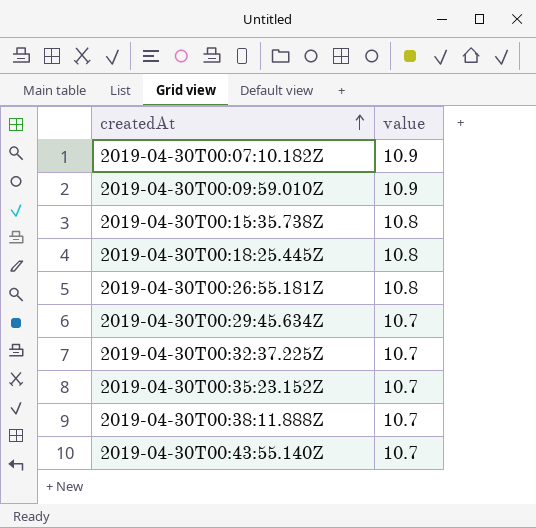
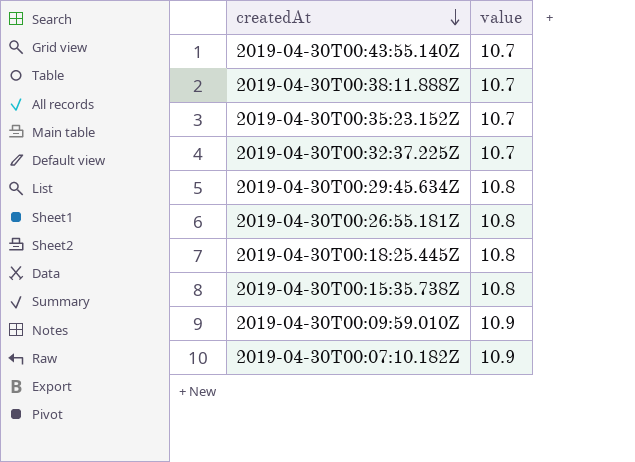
row order: createdAt ascending -> createdAt descending
2019-04-30T00:29:45.634Z | value: 10.7 -> 10.8

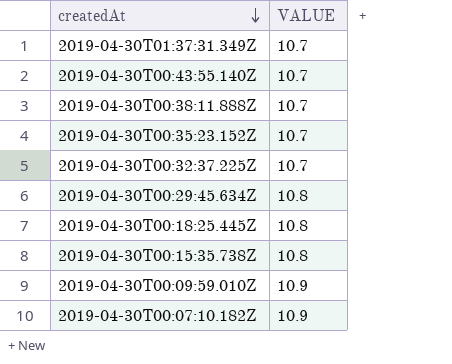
column name: value -> VALUE
row 2019-04-30T00:26:55.181Z: 10.8 -> none
row 2019-04-30T01:37:31.349Z: none -> 10.7

